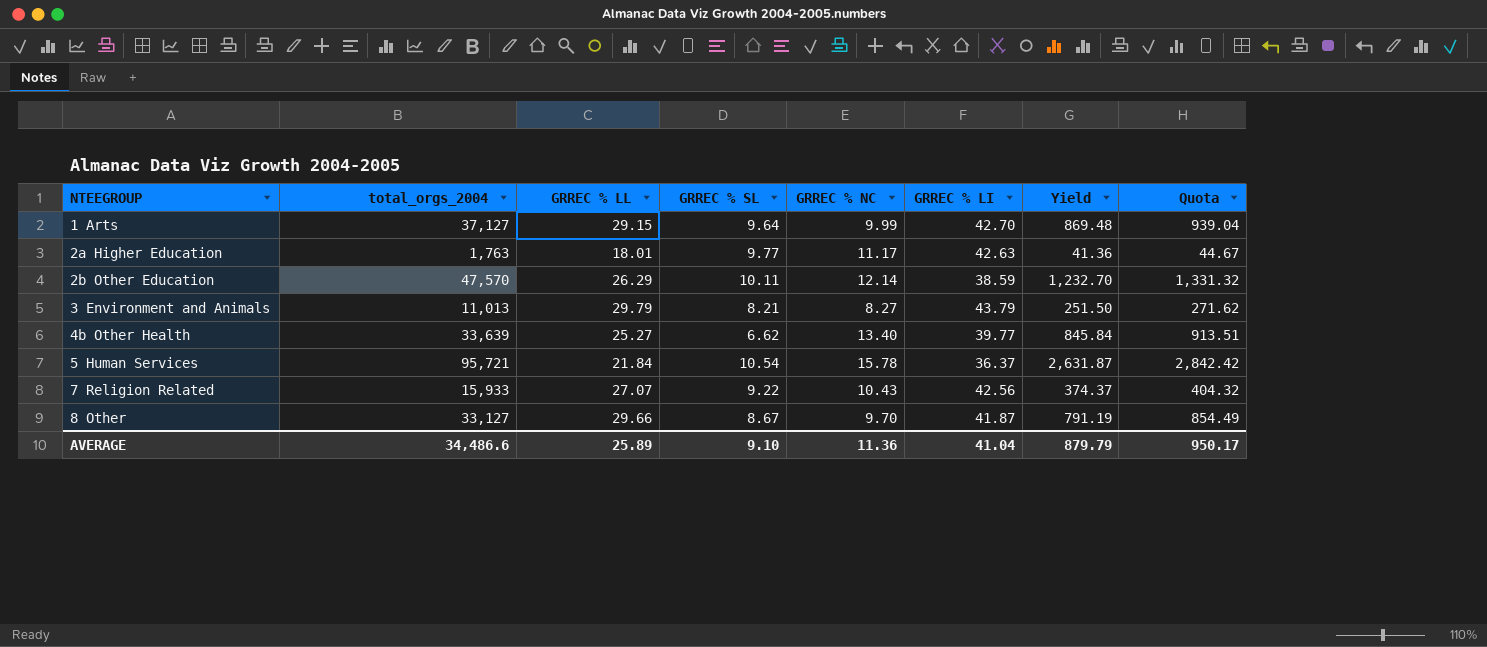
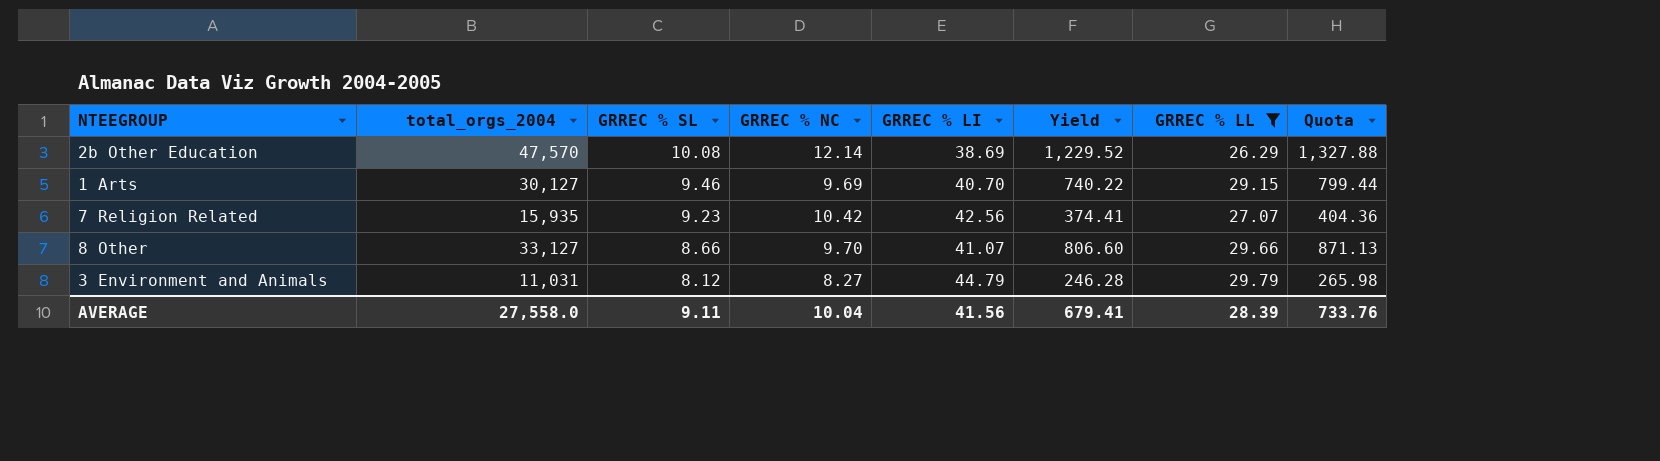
filter: none -> GRREC % LL >= 26.29
row order: NTEEGROUP ascending -> GRREC % SL descending
column GRREC % LL | position: 3 -> 7
2b Other Education | GRREC % SL: 10.11 -> 10.08
2b Other Education | GRREC % LI: 38.59 -> 38.69
2b Other Education | Yield: 1,232.70 -> 1,229.52
2b Other Education | Quota: 1,331.32 -> 1,327.88
1 Arts | total_orgs_2004: 37,127 -> 30,127
1 Arts | GRREC % SL: 9.64 -> 9.46
1 Arts | GRREC % NC: 9.99 -> 9.69
1 Arts | GRREC % LI: 42.70 -> 40.70
1 Arts | Yield: 869.48 -> 740.22
1 Arts | Quota: 939.04 -> 799.44
7 Religion Related | total_orgs_2004: 15,933 -> 15,935
7 Religion Related | GRREC % SL: 9.22 -> 9.23
7 Religion Related | GRREC % NC: 10.43 -> 10.42
7 Religion Related | Yield: 374.37 -> 374.41
7 Religion Related | Quota: 404.32 -> 404.36
8 Other | GRREC % SL: 8.67 -> 8.66
8 Other | GRREC % LI: 41.87 -> 41.07
8 Other | Yield: 791.19 -> 806.60
8 Other | Quota: 854.49 -> 871.13
3 Environment and Animals | total_orgs_2004: 11,013 -> 11,031
3 Environment and Animals | GRREC % SL: 8.21 -> 8.12
3 Environment and Animals | GRREC % LI: 43.79 -> 44.79
3 Environment and Animals | Yield: 251.50 -> 246.28
3 Environment and Animals | Quota: 271.62 -> 265.98
AVERAGE | total_orgs_2004: 34,486.6 -> 27,558.0
AVERAGE | GRREC % SL: 9.10 -> 9.11
AVERAGE | GRREC % NC: 11.36 -> 10.04
AVERAGE | GRREC % LI: 41.04 -> 41.56
AVERAGE | Yield: 879.79 -> 679.41
AVERAGE | GRREC % LL: 25.89 -> 28.39
AVERAGE | Quota: 950.17 -> 733.76

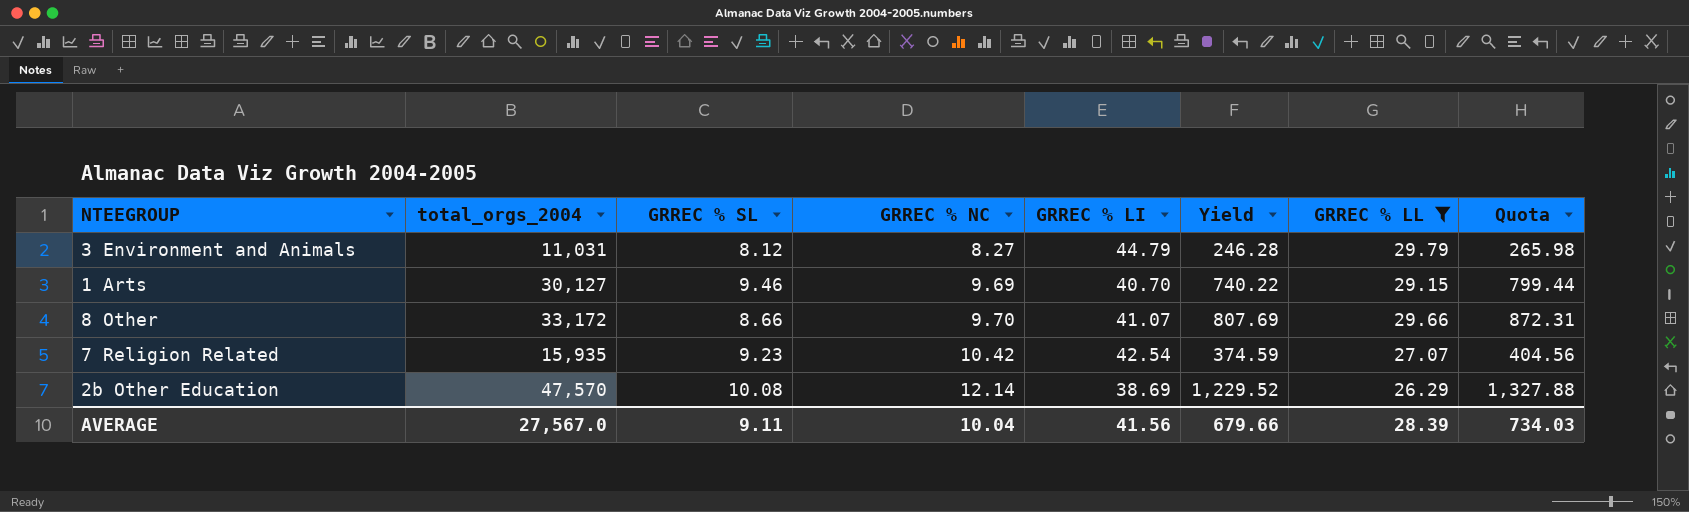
row order: GRREC % SL descending -> GRREC % NC ascending
8 Other | total_orgs_2004: 33,127 -> 33,172
8 Other | Yield: 806.60 -> 807.69
8 Other | Quota: 871.13 -> 872.31
7 Religion Related | GRREC % LI: 42.56 -> 42.54
7 Religion Related | Yield: 374.41 -> 374.59
7 Religion Related | Quota: 404.36 -> 404.56
AVERAGE | total_orgs_2004: 27,558.0 -> 27,567.0
AVERAGE | Yield: 679.41 -> 679.66
AVERAGE | Quota: 733.76 -> 734.03

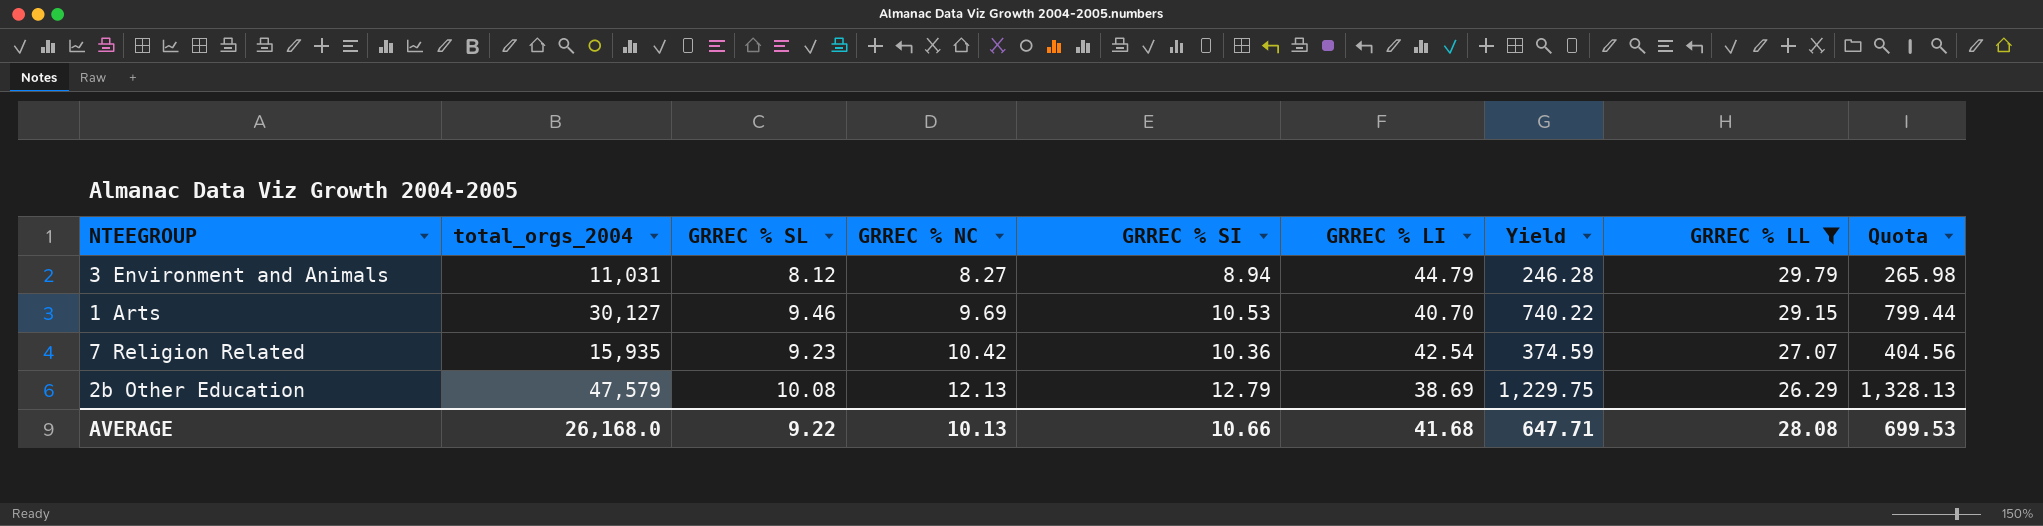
column GRREC % SI | position: none -> 5
row 8 Other: 33,172 | 8.66 | 9.70 | 41.07 | 807.69 | 29.66 | 872.31 -> none
2b Other Education | total_orgs_2004: 47,570 -> 47,579
2b Other Education | GRREC % NC: 12.14 -> 12.13
2b Other Education | Yield: 1,229.52 -> 1,229.75
2b Other Education | Quota: 1,327.88 -> 1,328.13
AVERAGE | total_orgs_2004: 27,567.0 -> 26,168.0
AVERAGE | GRREC % SL: 9.11 -> 9.22
AVERAGE | GRREC % NC: 10.04 -> 10.13
AVERAGE | GRREC % LI: 41.56 -> 41.68
AVERAGE | Yield: 679.66 -> 647.71
AVERAGE | GRREC % LL: 28.39 -> 28.08
AVERAGE | Quota: 734.03 -> 699.53

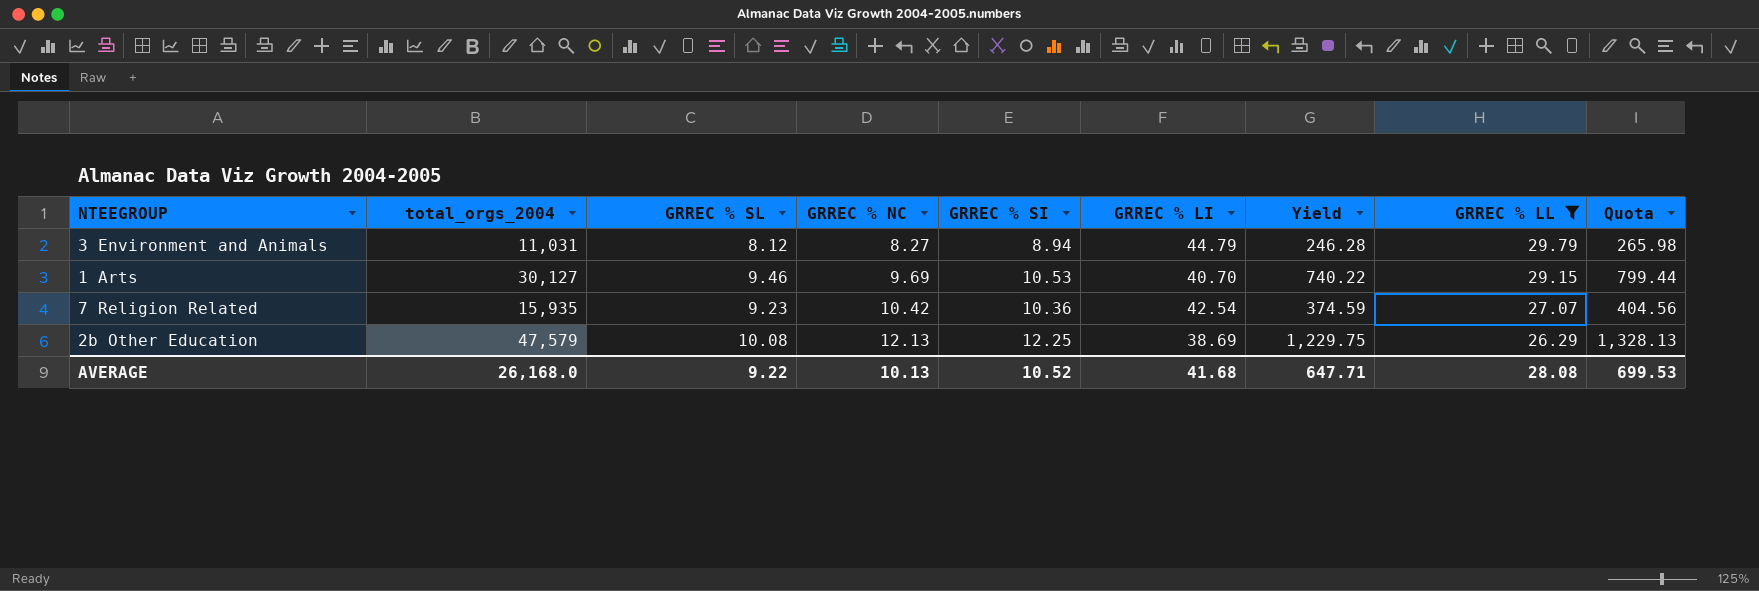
2b Other Education | GRREC % SI: 12.79 -> 12.25
AVERAGE | GRREC % SI: 10.66 -> 10.52

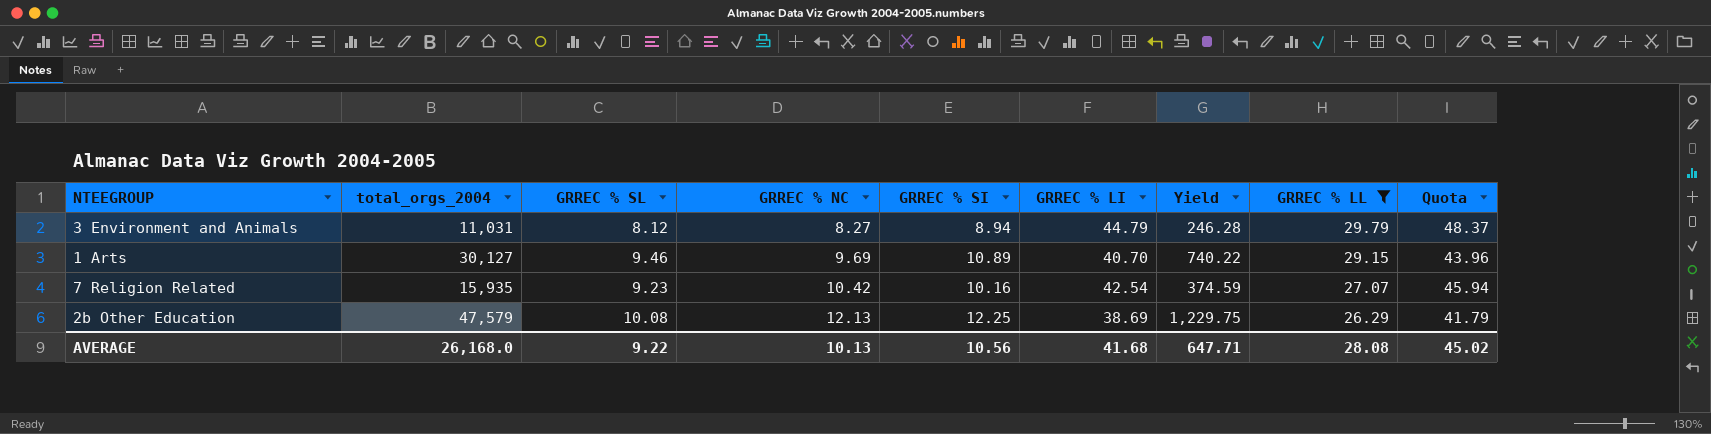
column Quota | formula: [Yield] * 1.08 -> [GRREC % LI] * 1.08
1 Arts | GRREC % SI: 10.53 -> 10.89
7 Religion Related | GRREC % SI: 10.36 -> 10.16
AVERAGE | GRREC % SI: 10.52 -> 10.56
AVERAGE | Quota: 699.53 -> 45.02

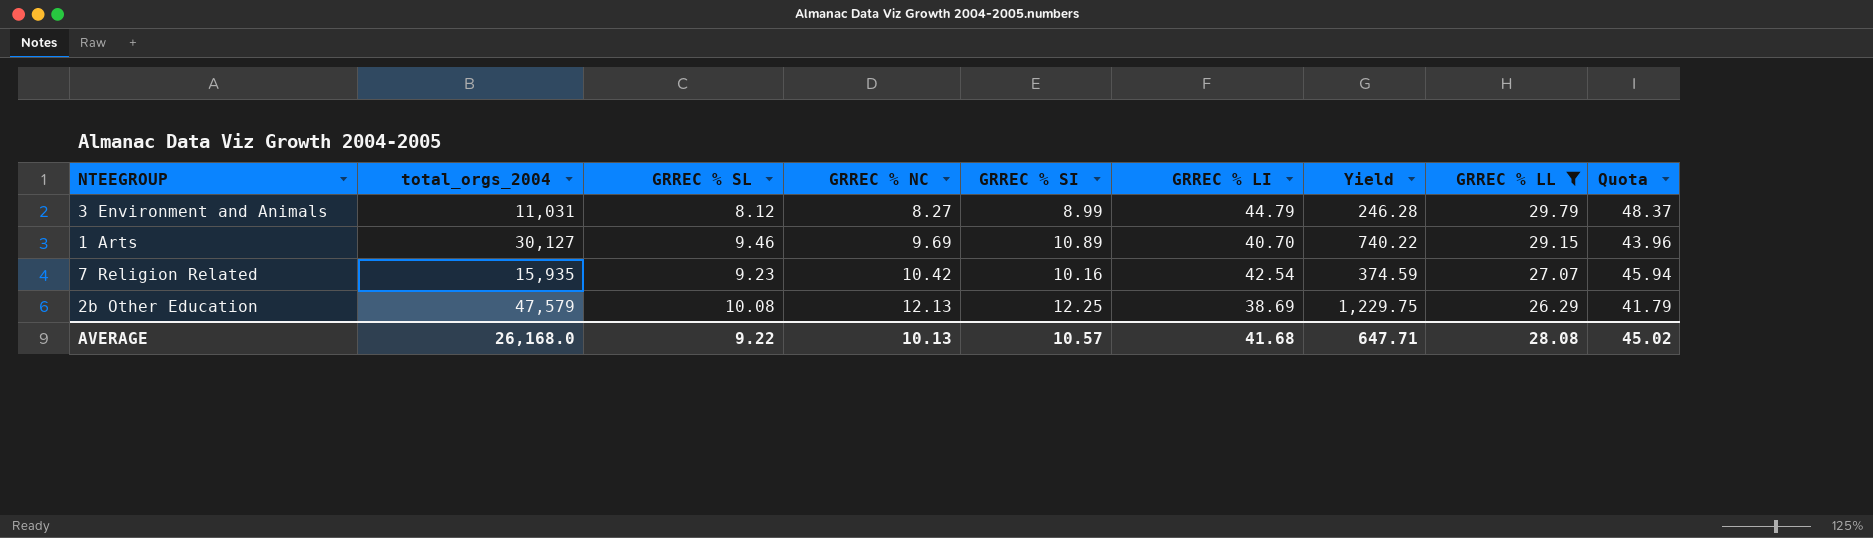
3 Environment and Animals | GRREC % SI: 8.94 -> 8.99
AVERAGE | GRREC % SI: 10.56 -> 10.57

